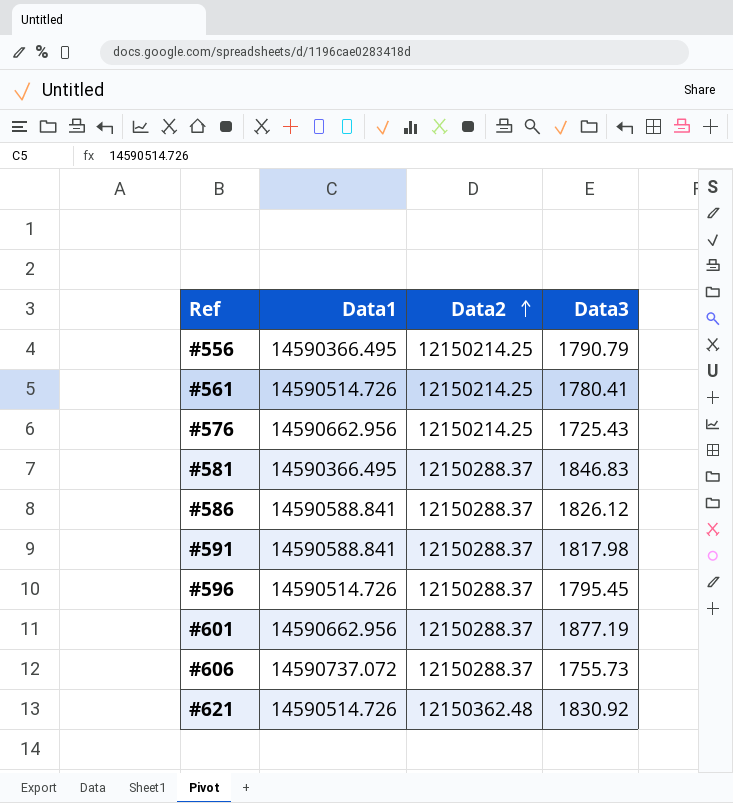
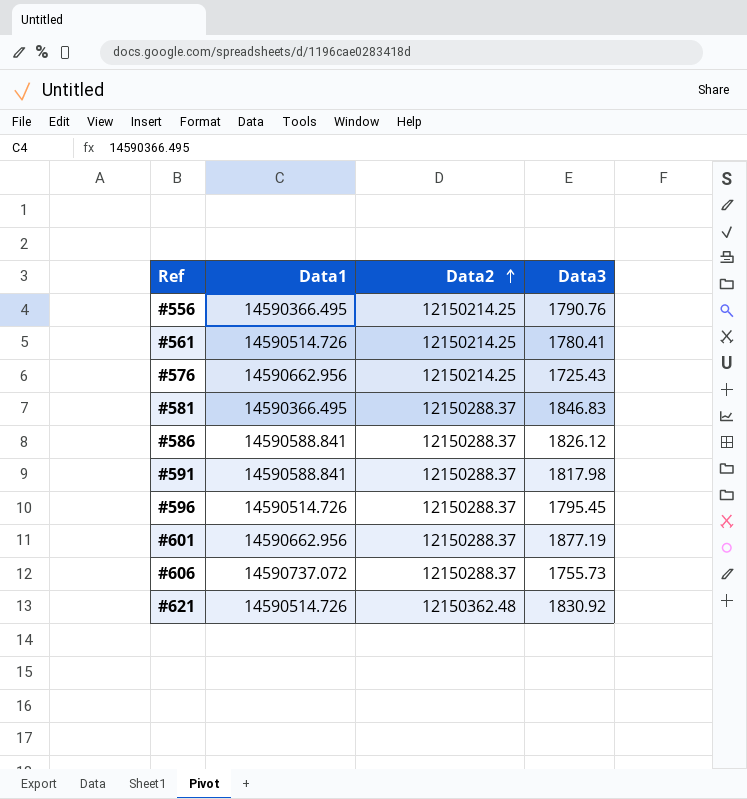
#556 | Data3: 1790.79 -> 1790.76

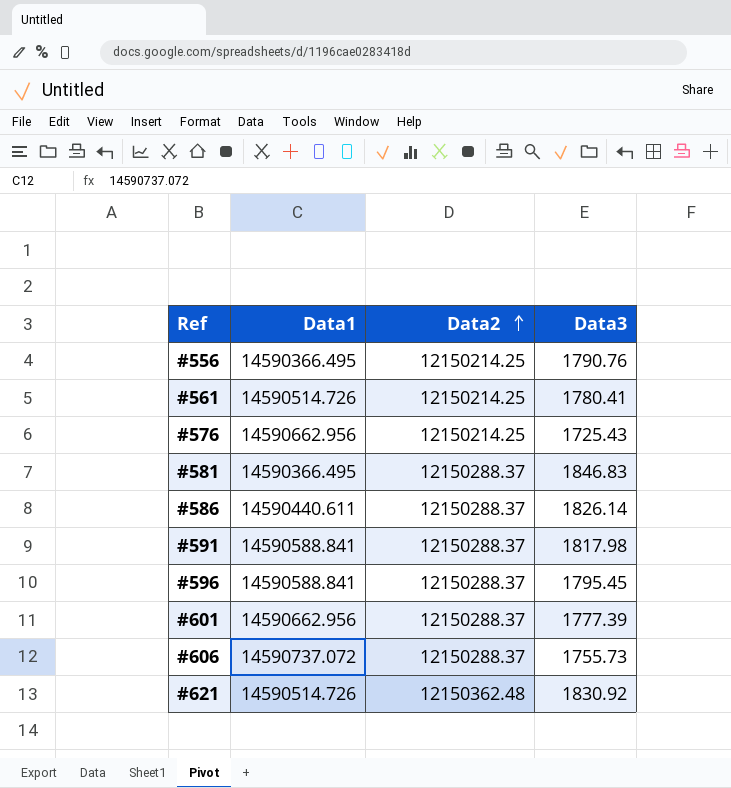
#586 | Data1: 14590588.841 -> 14590440.611
#586 | Data3: 1826.12 -> 1826.14
#596 | Data1: 14590514.726 -> 14590588.841
#601 | Data3: 1877.19 -> 1777.39

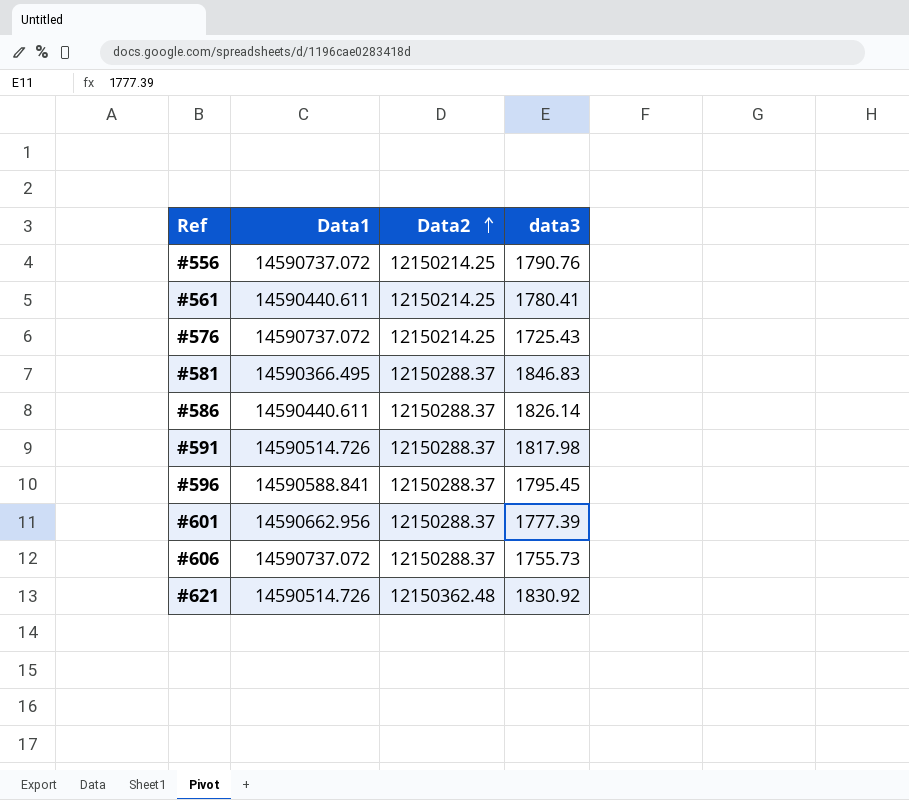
column name: Data3 -> data3
#556 | Data1: 14590366.495 -> 14590737.072
#561 | Data1: 14590514.726 -> 14590440.611
#576 | Data1: 14590662.956 -> 14590737.072
#591 | Data1: 14590588.841 -> 14590514.726

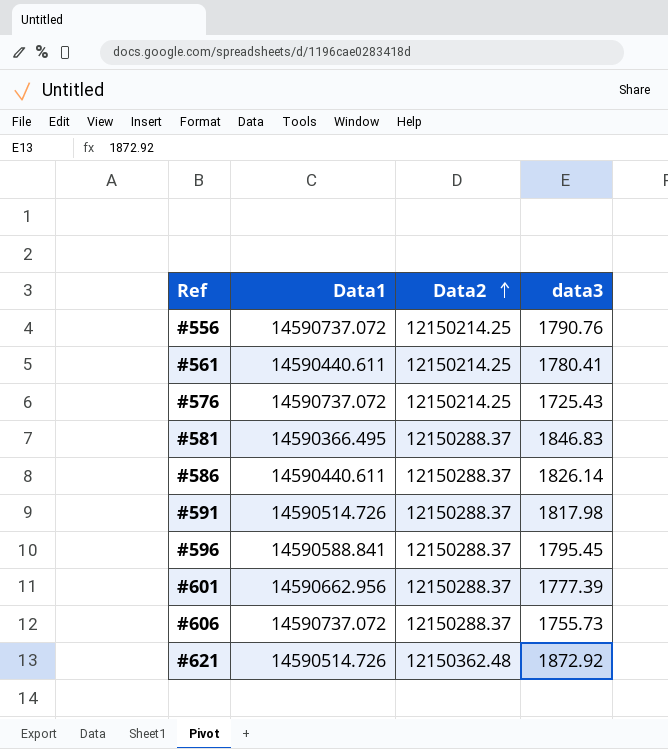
#621 | data3: 1830.92 -> 1872.92

